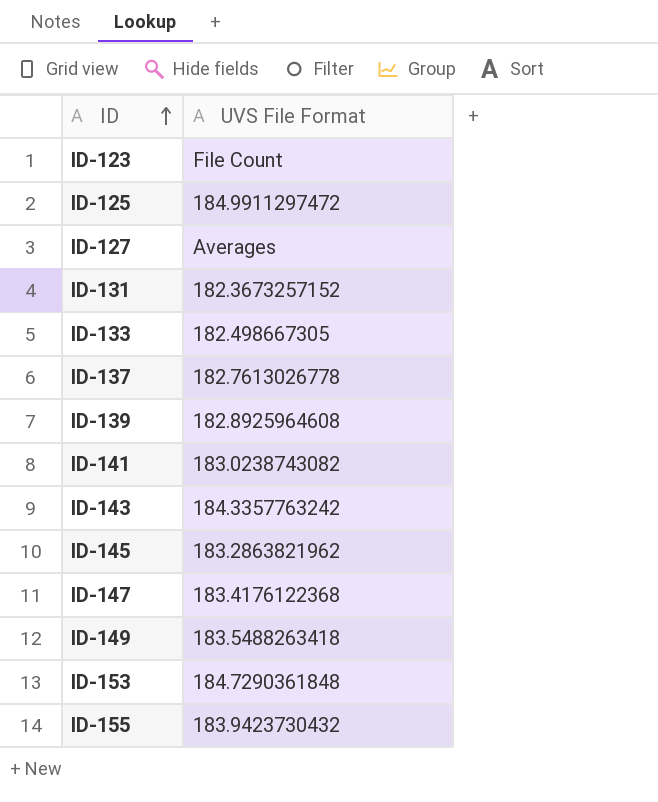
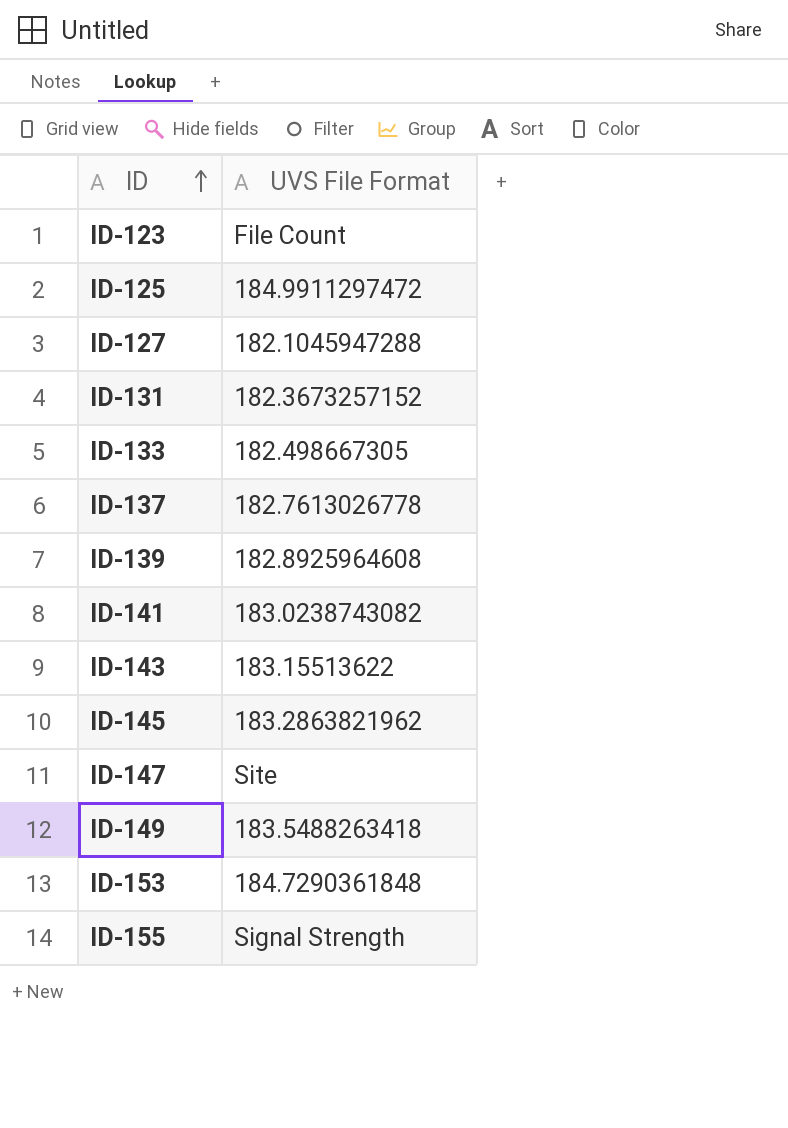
ID-127 | UVS File Format: Averages -> 182.1045947288
ID-143 | UVS File Format: 184.3357763242 -> 183.15513622
ID-147 | UVS File Format: 183.4176122368 -> Site
ID-155 | UVS File Format: 183.9423730432 -> Signal Strength

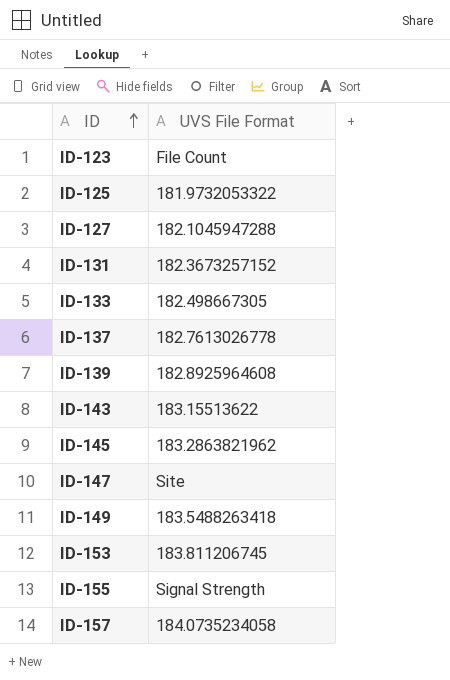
row ID-141: 183.0238743082 -> none
ID-125 | UVS File Format: 184.9911297472 -> 181.9732053322
ID-153 | UVS File Format: 184.7290361848 -> 183.811206745
row ID-157: none -> 184.0735234058

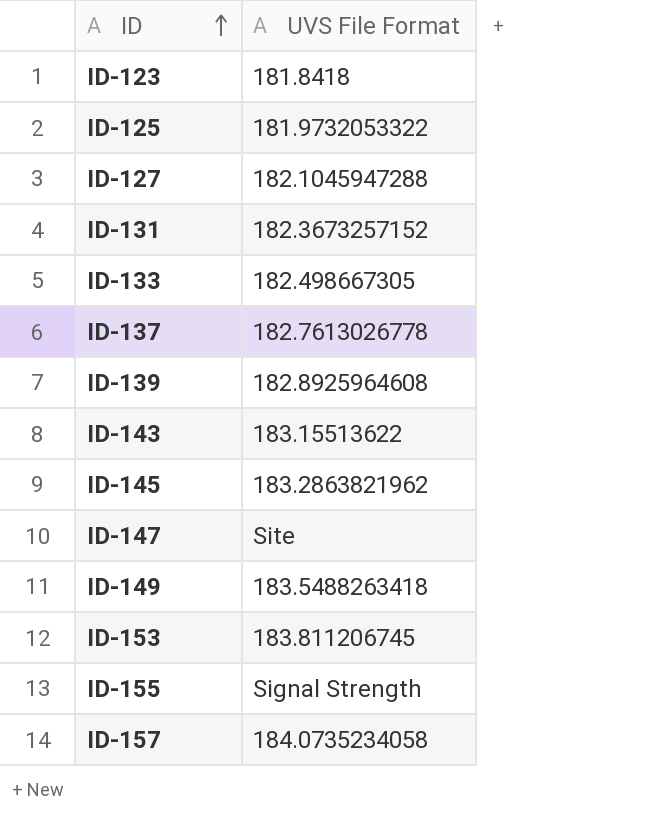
ID-123 | UVS File Format: File Count -> 181.8418

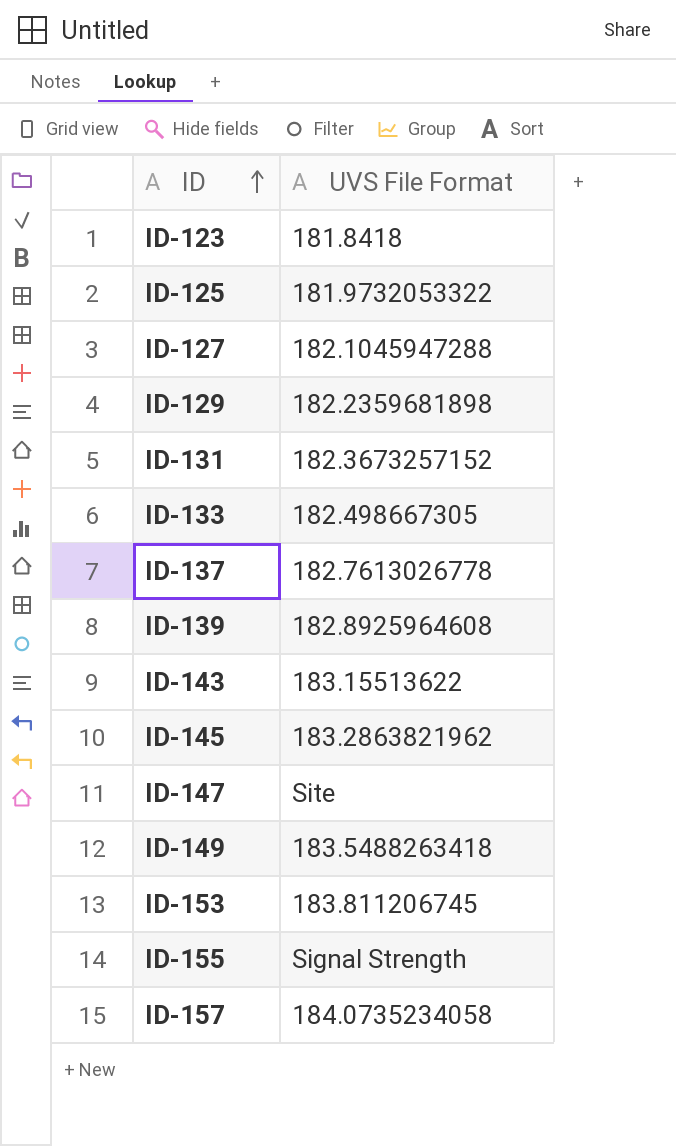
row ID-129: none -> 182.2359681898

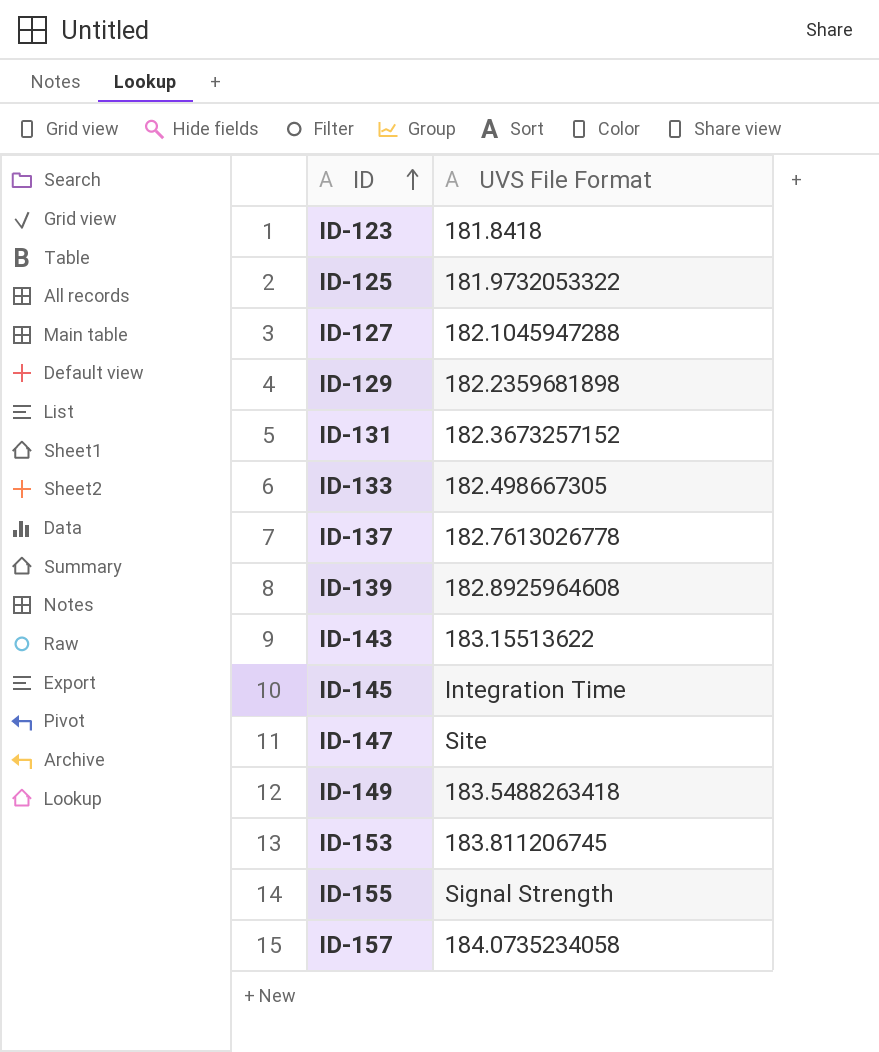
ID-145 | UVS File Format: 183.2863821962 -> Integration Time

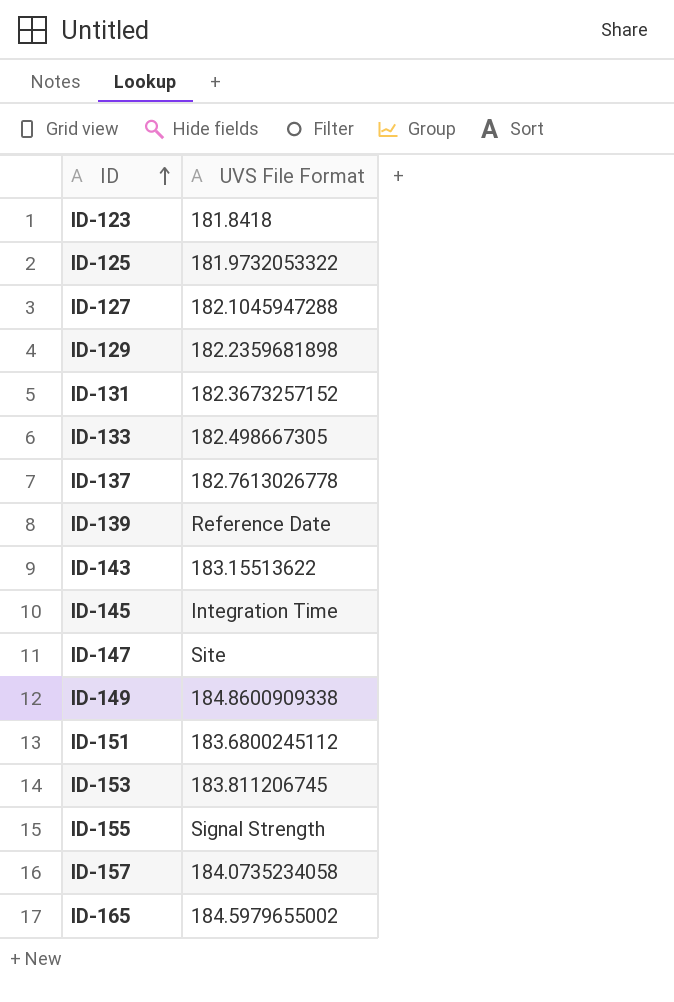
ID-139 | UVS File Format: 182.8925964608 -> Reference Date
ID-149 | UVS File Format: 183.5488263418 -> 184.8600909338
row ID-151: none -> 183.6800245112
row ID-165: none -> 184.5979655002

